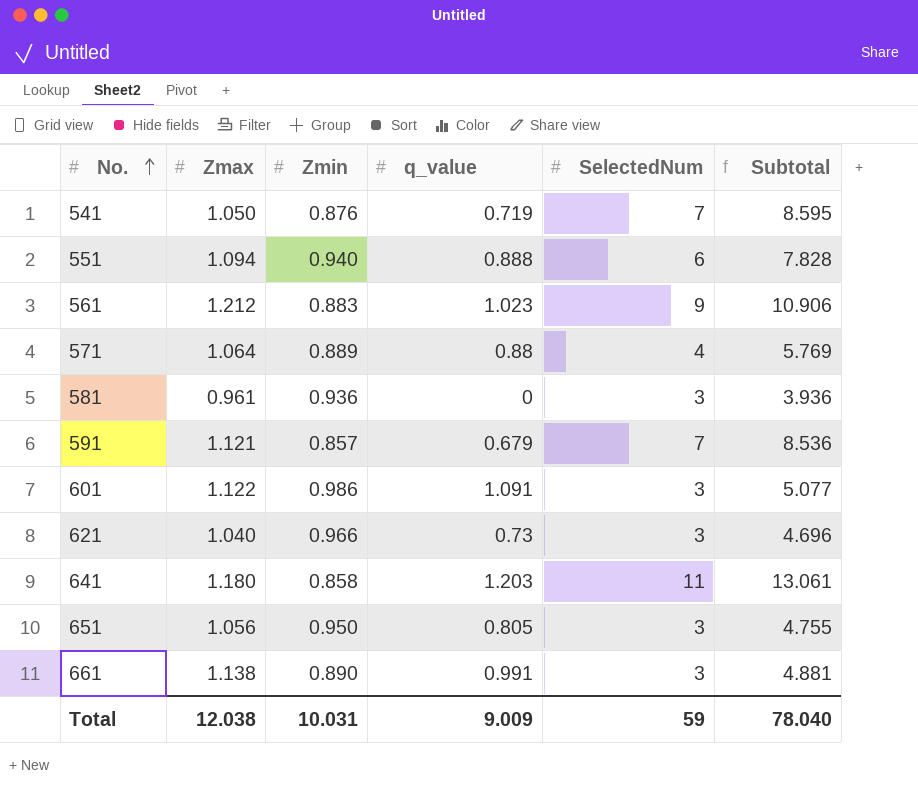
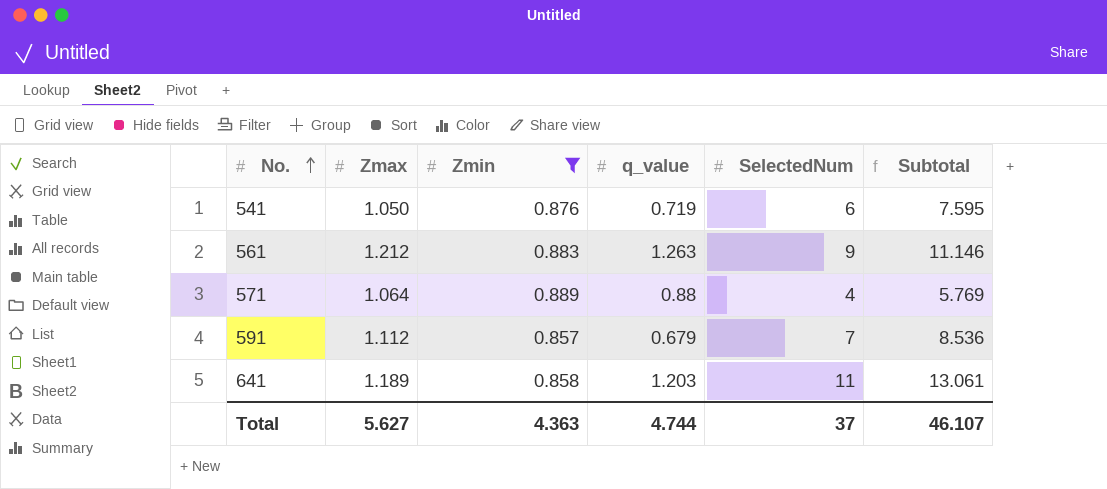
filter: none -> Zmin <= 0.889
541 | SelectedNum: 7 -> 6
541 | Subtotal: 8.595 -> 7.595
561 | q_value: 1.023 -> 1.263
561 | Subtotal: 10.906 -> 11.146
591 | Zmax: 1.121 -> 1.112
641 | Zmax: 1.180 -> 1.189
Total | Zmax: 12.038 -> 5.627
Total | Zmin: 10.031 -> 4.363
Total | q_value: 9.009 -> 4.744
Total | SelectedNum: 59 -> 37
Total | Subtotal: 78.040 -> 46.107

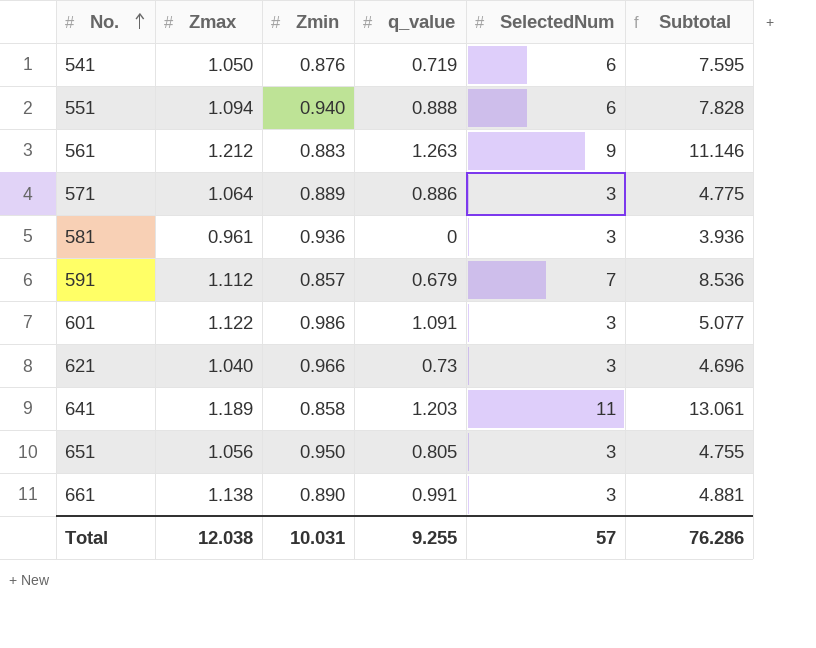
filter: Zmin <= 0.889 -> none
571 | q_value: 0.88 -> 0.886
571 | SelectedNum: 4 -> 3
571 | Subtotal: 5.769 -> 4.775
Total | Zmax: 5.627 -> 12.038
Total | Zmin: 4.363 -> 10.031
Total | q_value: 4.744 -> 9.255
Total | SelectedNum: 37 -> 57
Total | Subtotal: 46.107 -> 76.286

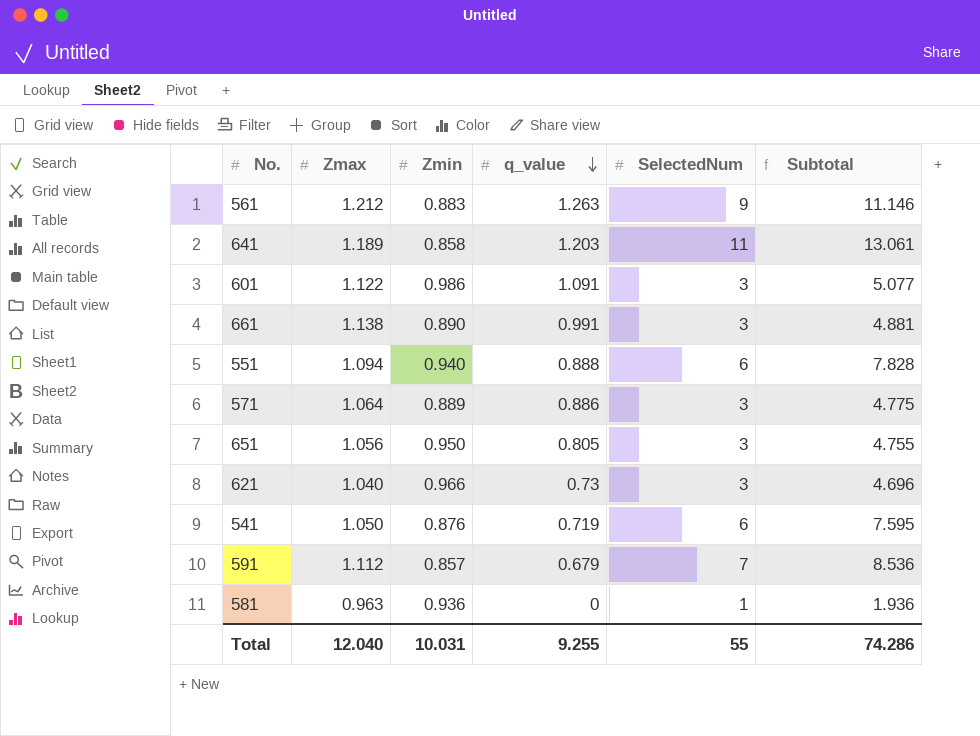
row order: No. ascending -> q_value descending
581 | Zmax: 0.961 -> 0.963
581 | SelectedNum: 3 -> 1
581 | Subtotal: 3.936 -> 1.936
Total | Zmax: 12.038 -> 12.040
Total | SelectedNum: 57 -> 55
Total | Subtotal: 76.286 -> 74.286

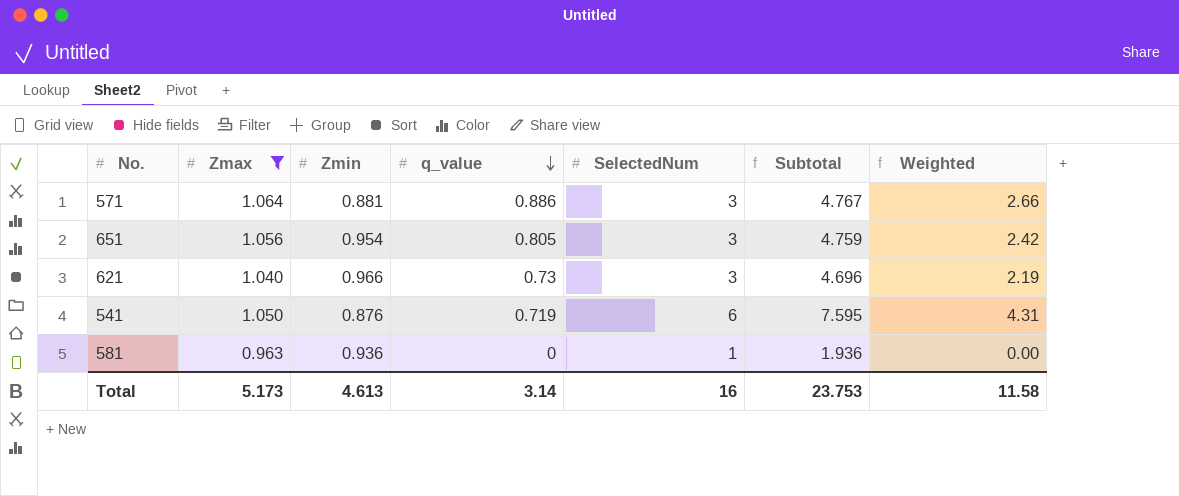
filter: none -> Zmax <= 1.064
column Weighted | formula: none -> [q_value] * [SelectedNum]
571 | Zmin: 0.889 -> 0.881
571 | Subtotal: 4.775 -> 4.767
651 | Zmin: 0.950 -> 0.954
651 | Subtotal: 4.755 -> 4.759
Total | Zmax: 12.040 -> 5.173
Total | Zmin: 10.031 -> 4.613
Total | q_value: 9.255 -> 3.14
Total | SelectedNum: 55 -> 16
Total | Subtotal: 74.286 -> 23.753

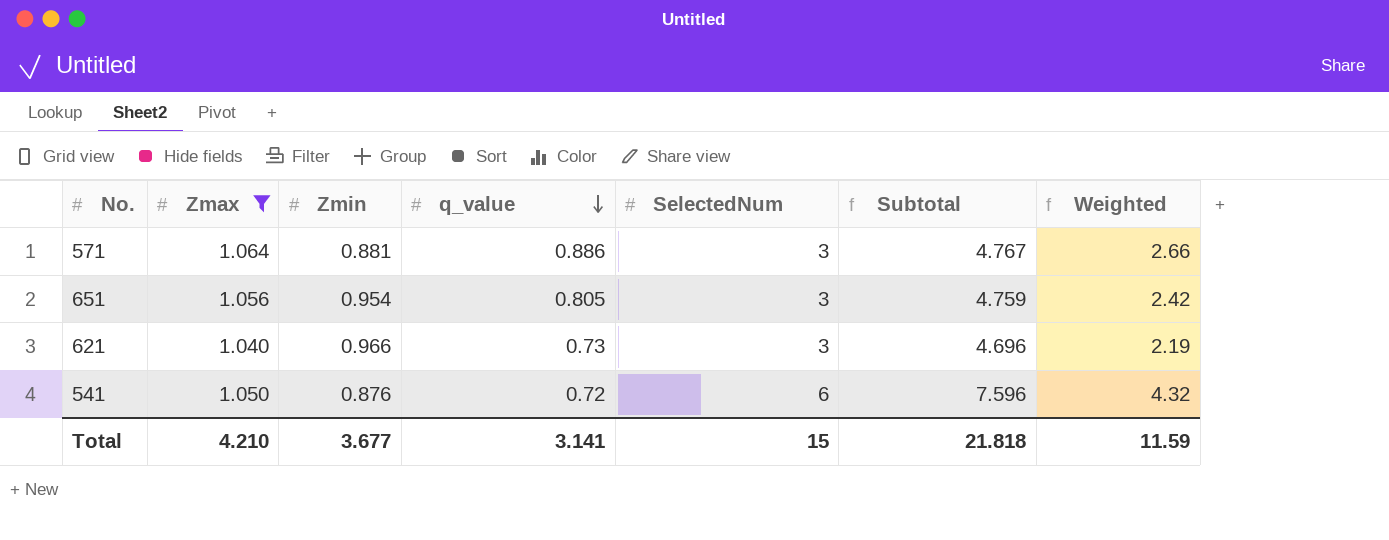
row 581: 0.963 | 0.936 | 0 | 1 | 1.936 | 0.00 -> none
541 | q_value: 0.719 -> 0.72
541 | Subtotal: 7.595 -> 7.596
541 | Weighted: 4.31 -> 4.32
Total | Zmax: 5.173 -> 4.210
Total | Zmin: 4.613 -> 3.677
Total | q_value: 3.14 -> 3.141
Total | SelectedNum: 16 -> 15
Total | Subtotal: 23.753 -> 21.818
Total | Weighted: 11.58 -> 11.59

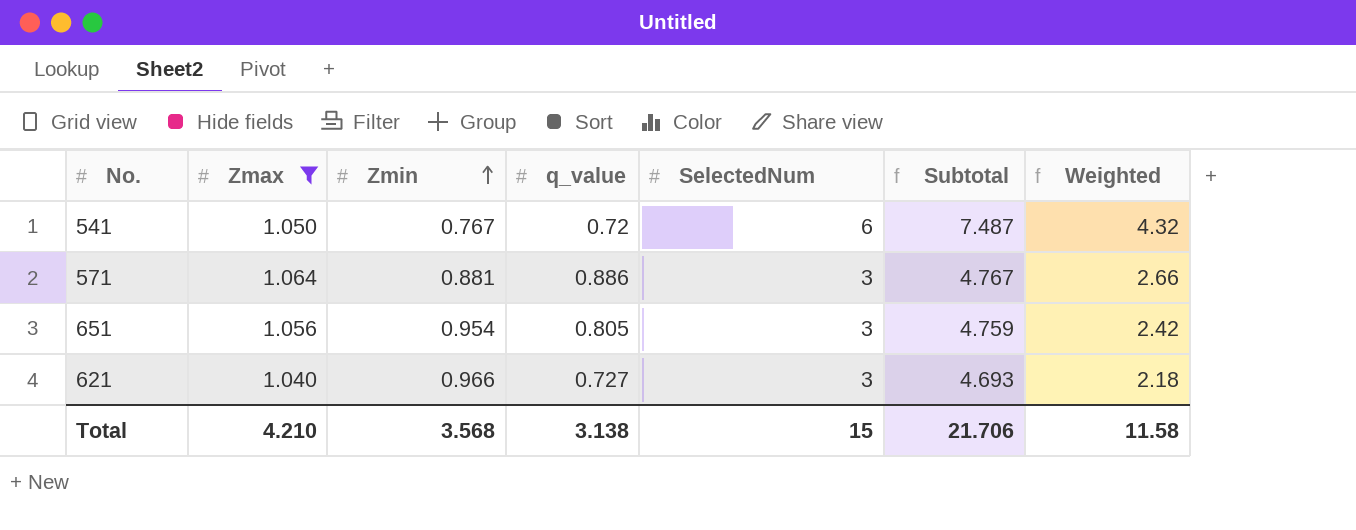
row order: q_value descending -> Zmin ascending
541 | Zmin: 0.876 -> 0.767
541 | Subtotal: 7.596 -> 7.487
621 | q_value: 0.73 -> 0.727
621 | Subtotal: 4.696 -> 4.693
621 | Weighted: 2.19 -> 2.18
Total | Zmin: 3.677 -> 3.568
Total | q_value: 3.141 -> 3.138
Total | Subtotal: 21.818 -> 21.706
Total | Weighted: 11.59 -> 11.58

